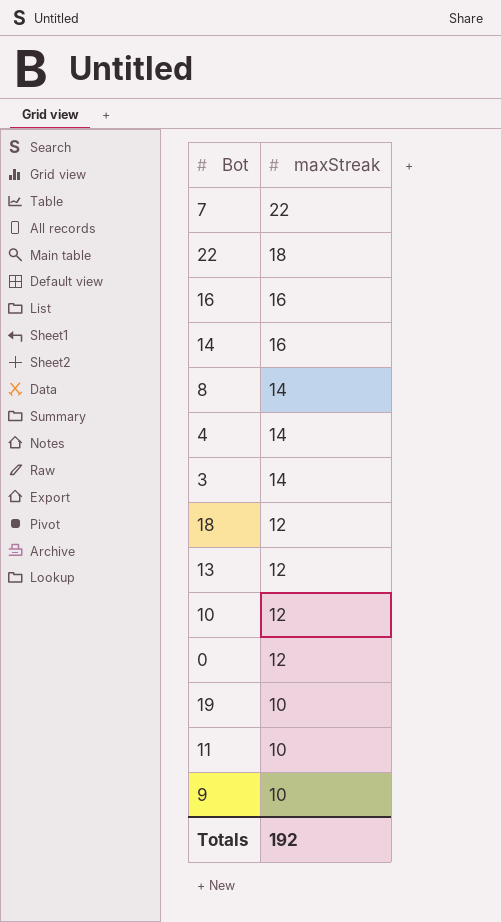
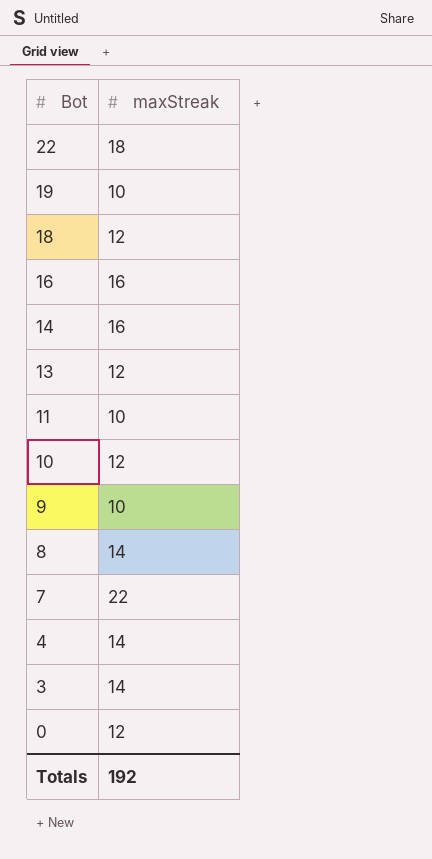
row order: maxStreak descending -> Bot descending

